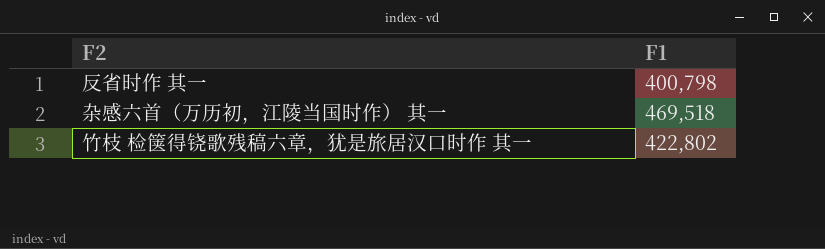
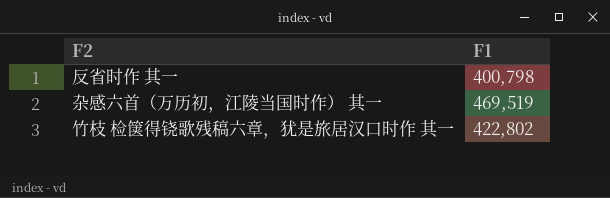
杂感六首（万历初，江陵当国时作） 其一 | F1: 469,518 -> 469,519

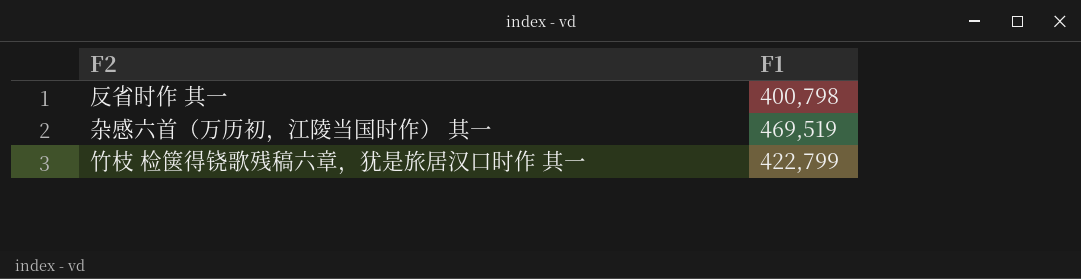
竹枝 检箧得铙歌残稿六章，犹是旅居汉口时作 其一 | F1: 422,802 -> 422,799

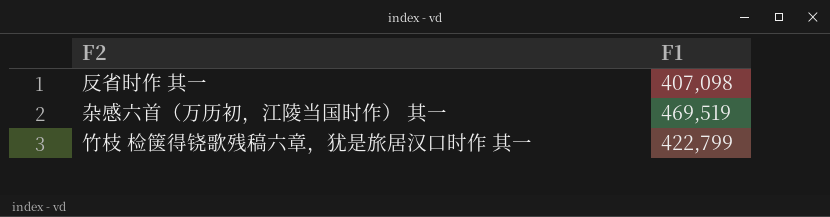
反省时作 其一 | F1: 400,798 -> 407,098

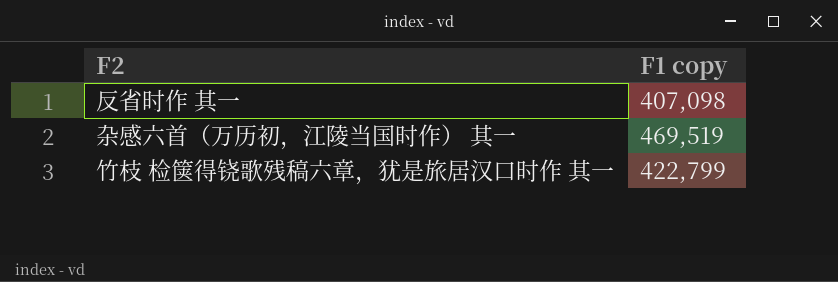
column name: F1 -> F1 copy

